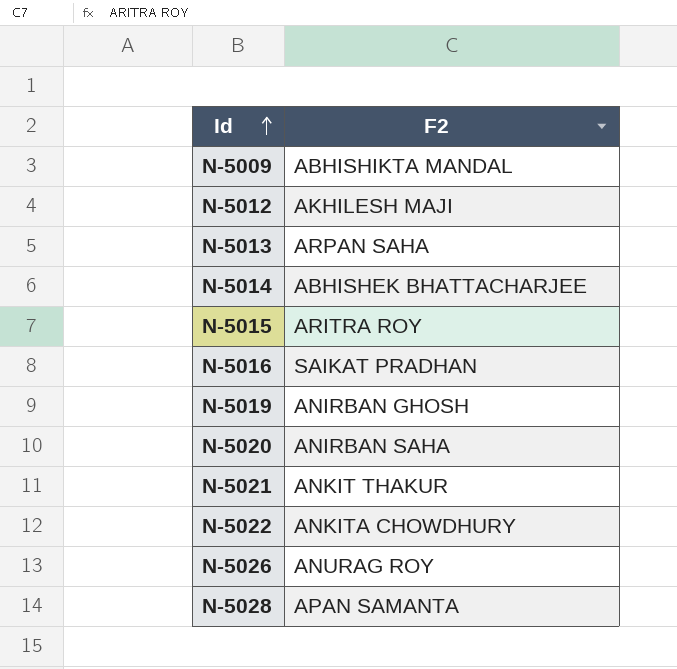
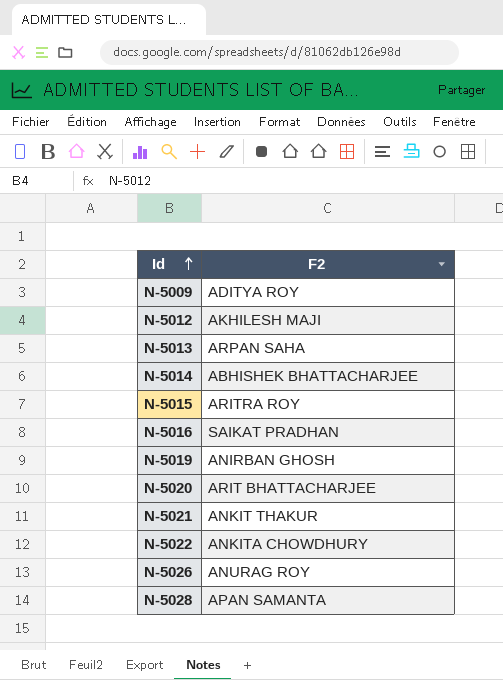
N-5009 | F2: ABHISHIKTA MANDAL -> ADITYA ROY
N-5020 | F2: ANIRBAN SAHA -> ARIT BHATTACHARJEE

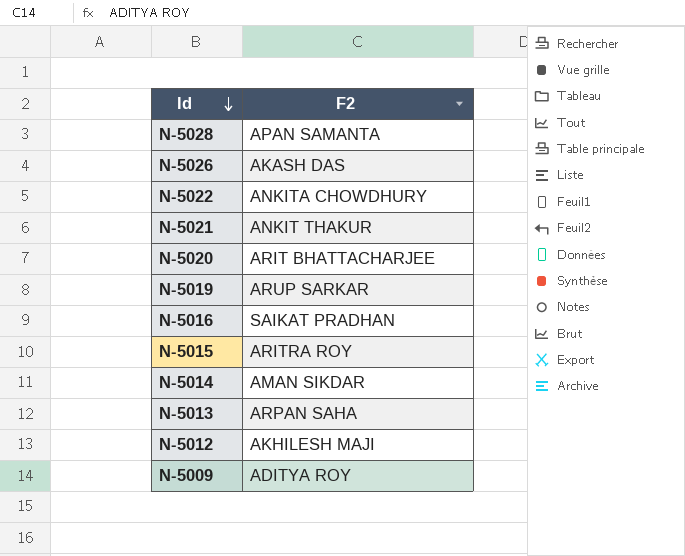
row order: Id ascending -> Id descending
N-5026 | F2: ANURAG ROY -> AKASH DAS
N-5019 | F2: ANIRBAN GHOSH -> ARUP SARKAR
N-5014 | F2: ABHISHEK BHATTACHARJEE -> AMAN SIKDAR

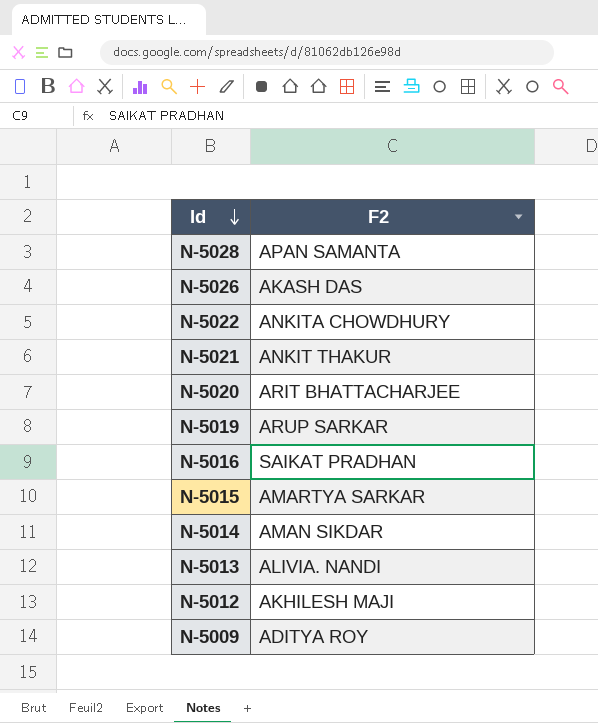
N-5015 | F2: ARITRA ROY -> AMARTYA SARKAR
N-5013 | F2: ARPAN SAHA -> ALIVIA. NANDI

